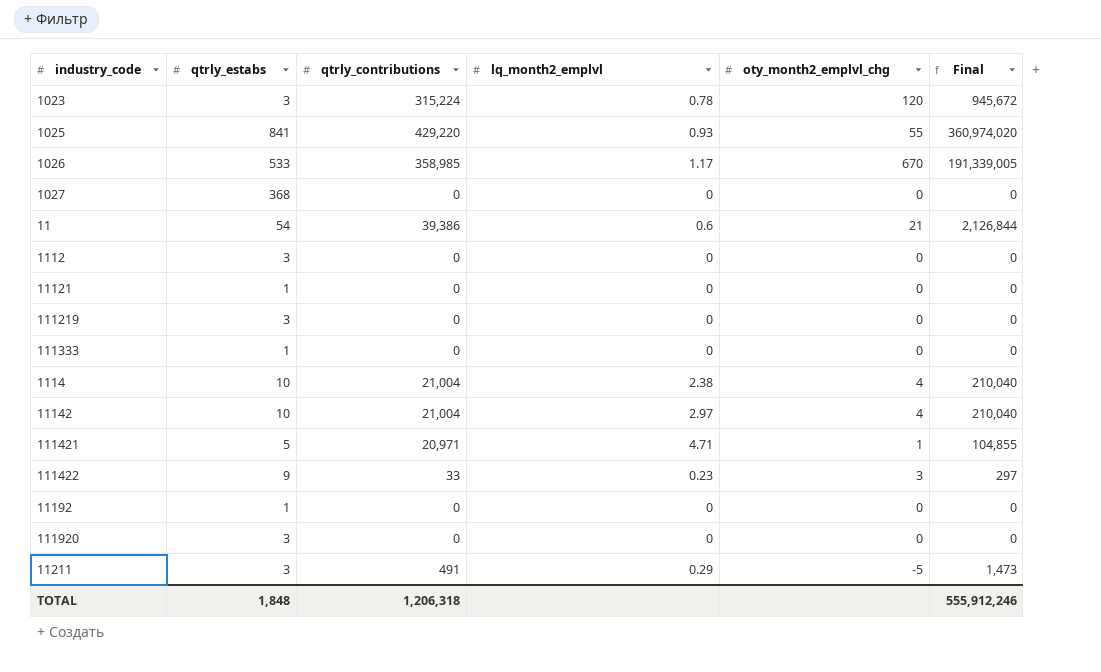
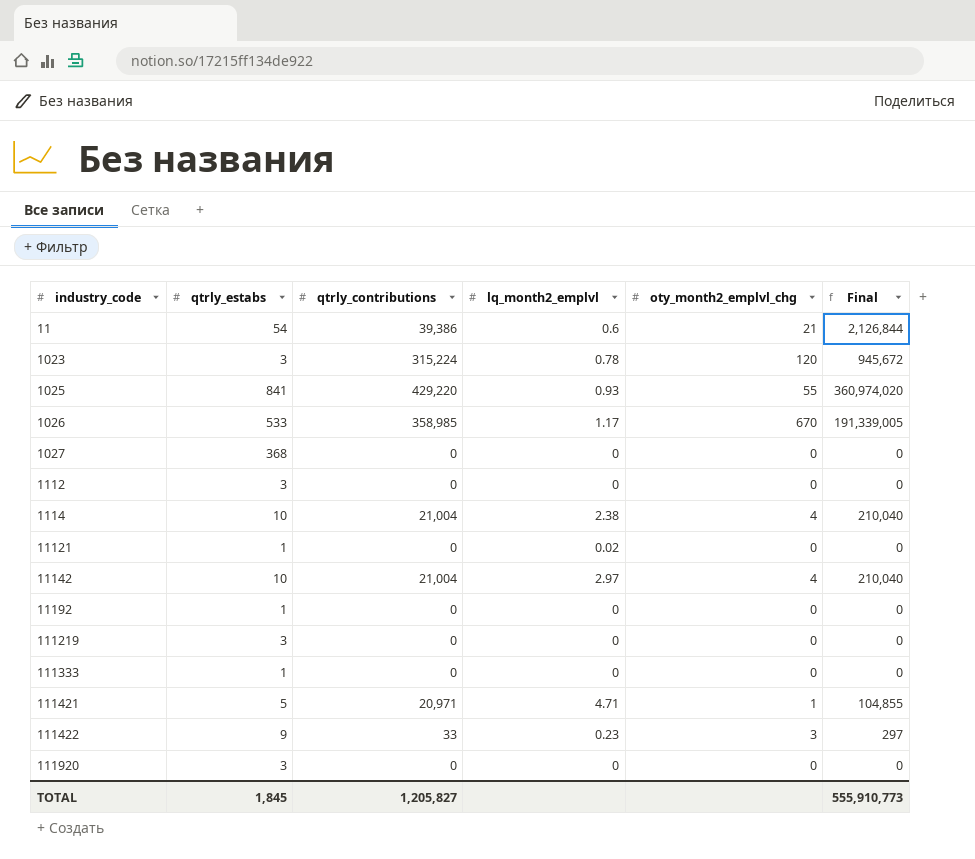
row order: none -> industry_code ascending
row 11211: 3 | 491 | 0.29 | -5 | 1,473 -> none
11121 | lq_month2_emplvl: 0 -> 0.02
TOTAL | qtrly_estabs: 1,848 -> 1,845
TOTAL | qtrly_contributions: 1,206,318 -> 1,205,827
TOTAL | Final: 555,912,246 -> 555,910,773

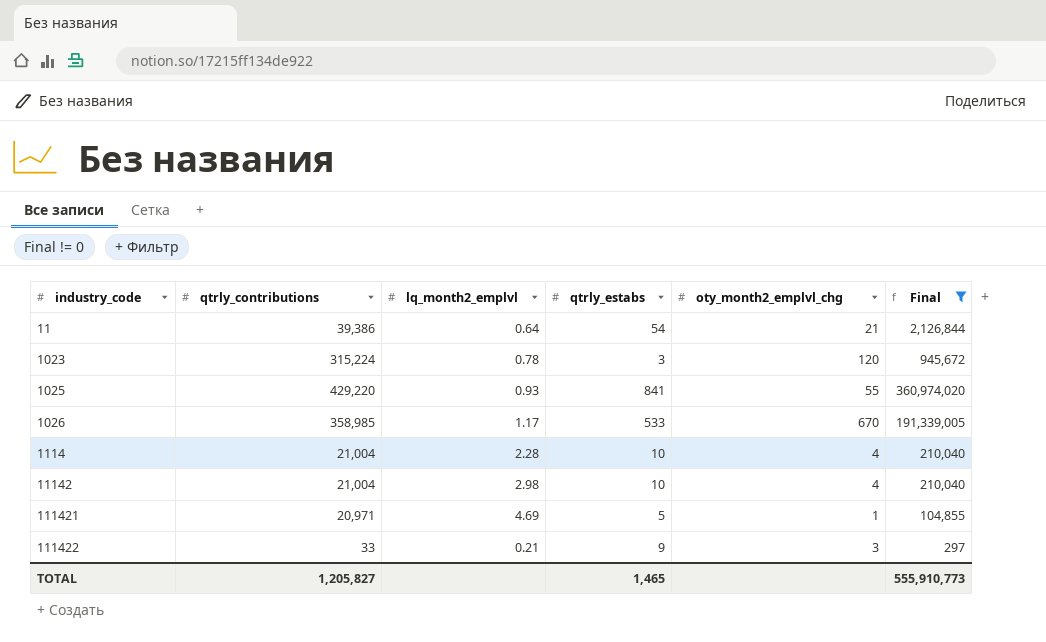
filter: none -> Final != 0
column qtrly_estabs | position: 2 -> 4
11 | lq_month2_emplvl: 0.6 -> 0.64
1114 | lq_month2_emplvl: 2.38 -> 2.28
11142 | lq_month2_emplvl: 2.97 -> 2.98
111421 | lq_month2_emplvl: 4.71 -> 4.69
111422 | lq_month2_emplvl: 0.23 -> 0.21
TOTAL | qtrly_estabs: 1,845 -> 1,465

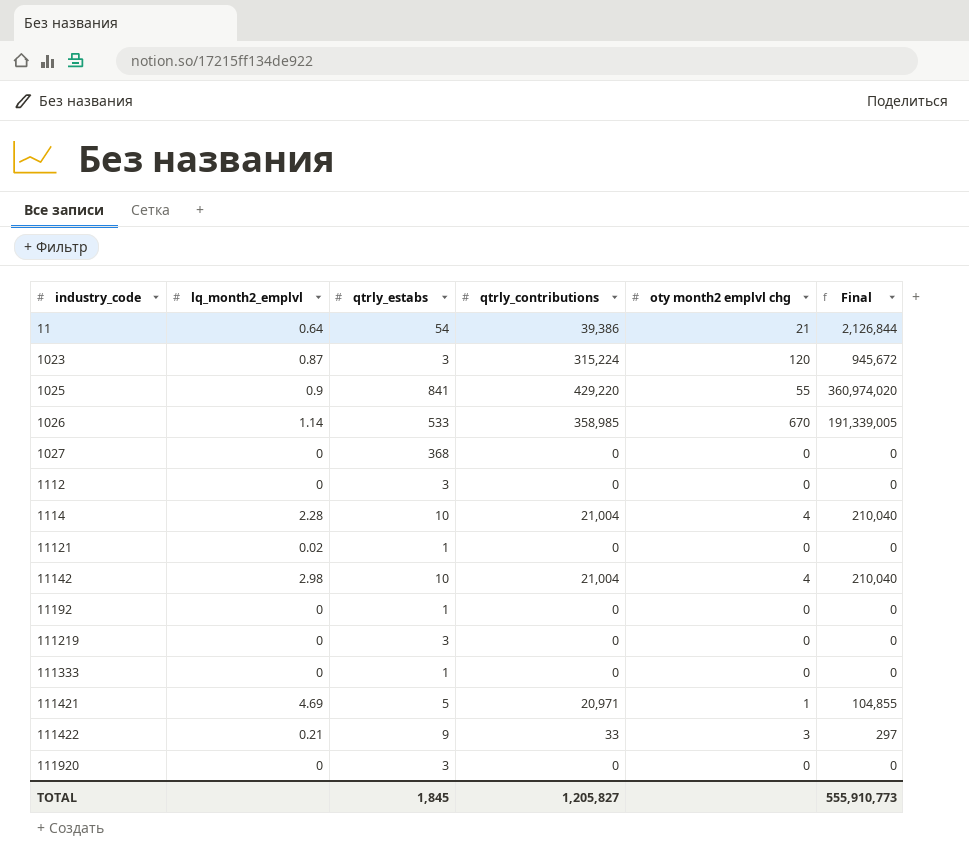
filter: Final != 0 -> none
column qtrly_contributions | position: 2 -> 4
column name: oty_month2_emplvl_chg -> oty month2 emplvl chg
1023 | lq_month2_emplvl: 0.78 -> 0.87
1025 | lq_month2_emplvl: 0.93 -> 0.9
1026 | lq_month2_emplvl: 1.17 -> 1.14
TOTAL | qtrly_estabs: 1,465 -> 1,845

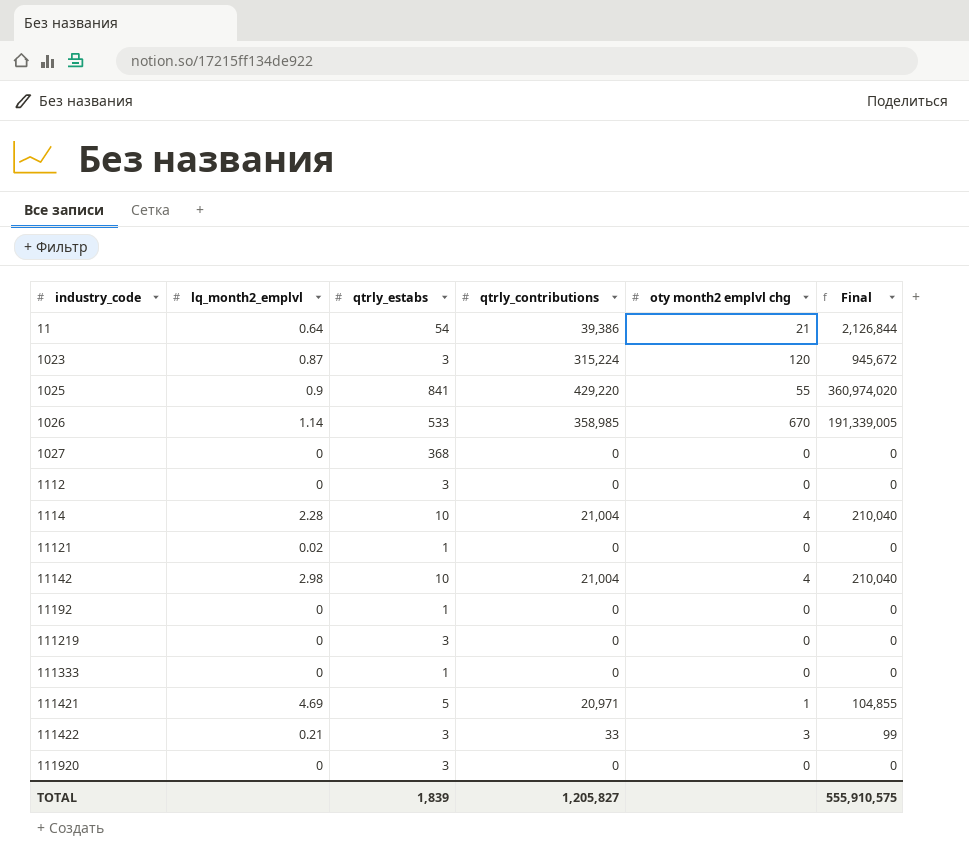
111422 | qtrly_estabs: 9 -> 3
111422 | Final: 297 -> 99
TOTAL | qtrly_estabs: 1,845 -> 1,839
TOTAL | Final: 555,910,773 -> 555,910,575

